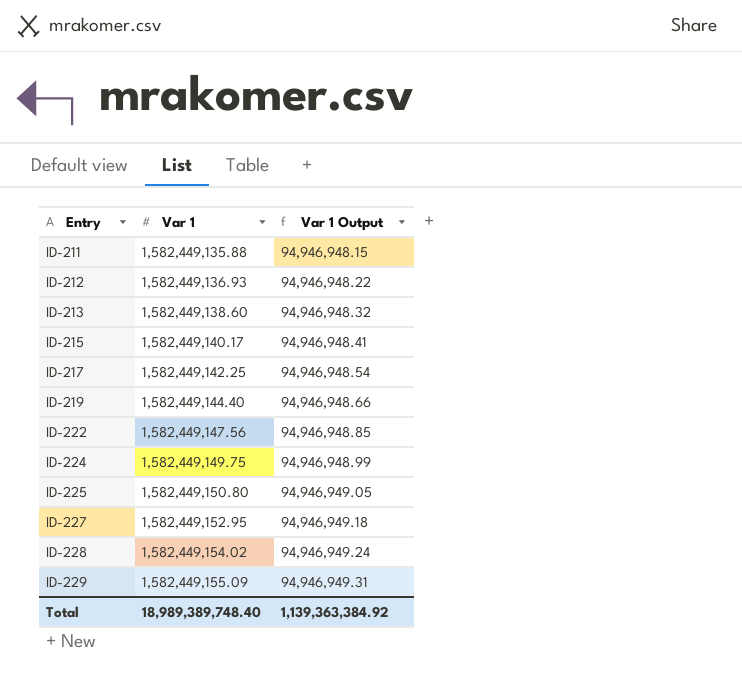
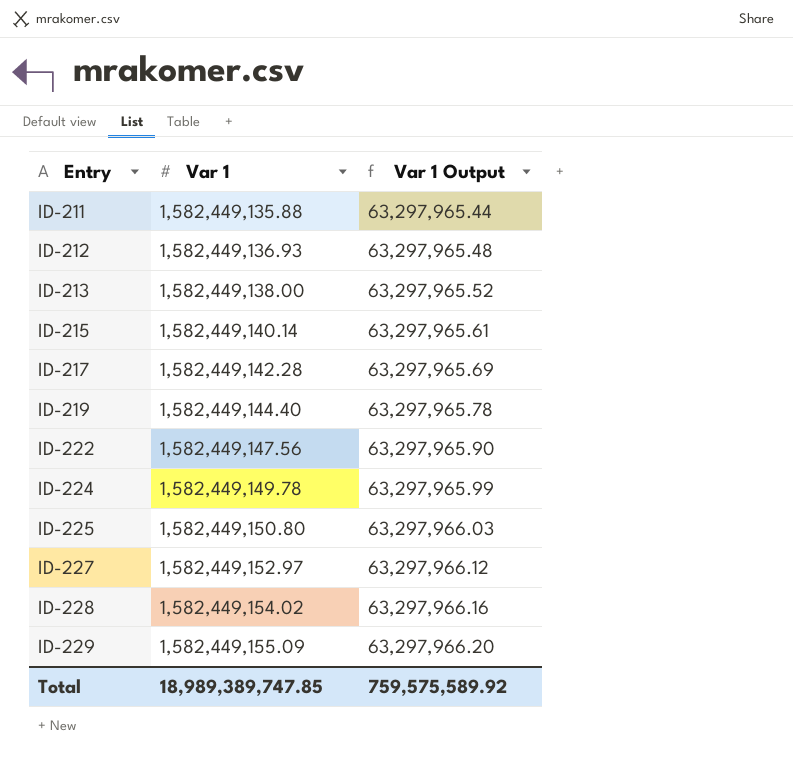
column Var 1 Output | formula: [Var 1] * 0.06 -> [Var 1] * 0.04
ID-213 | Var 1: 1,582,449,138.60 -> 1,582,449,138.00
ID-215 | Var 1: 1,582,449,140.17 -> 1,582,449,140.14
ID-217 | Var 1: 1,582,449,142.25 -> 1,582,449,142.28
ID-224 | Var 1: 1,582,449,149.75 -> 1,582,449,149.78
ID-227 | Var 1: 1,582,449,152.95 -> 1,582,449,152.97
Total | Var 1: 18,989,389,748.40 -> 18,989,389,747.85
Total | Var 1 Output: 1,139,363,384.92 -> 759,575,589.92

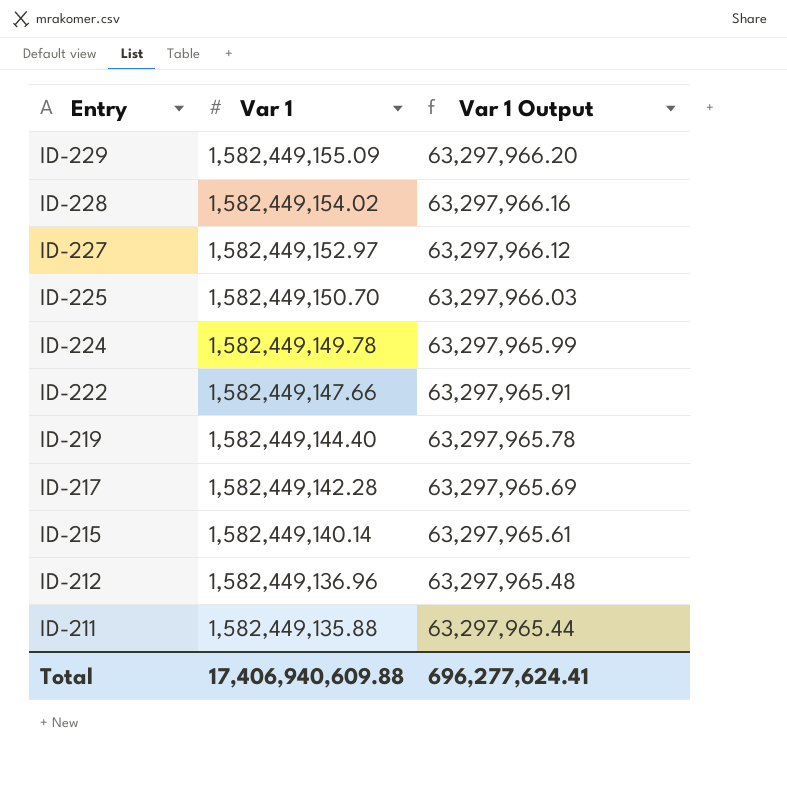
row order: Entry ascending -> Entry descending
row ID-213: 1,582,449,138.00 | 63,297,965.52 -> none
ID-225 | Var 1: 1,582,449,150.80 -> 1,582,449,150.70
ID-222 | Var 1: 1,582,449,147.56 -> 1,582,449,147.66
ID-222 | Var 1 Output: 63,297,965.90 -> 63,297,965.91
ID-212 | Var 1: 1,582,449,136.93 -> 1,582,449,136.96
Total | Var 1: 18,989,389,747.85 -> 17,406,940,609.88
Total | Var 1 Output: 759,575,589.92 -> 696,277,624.41

